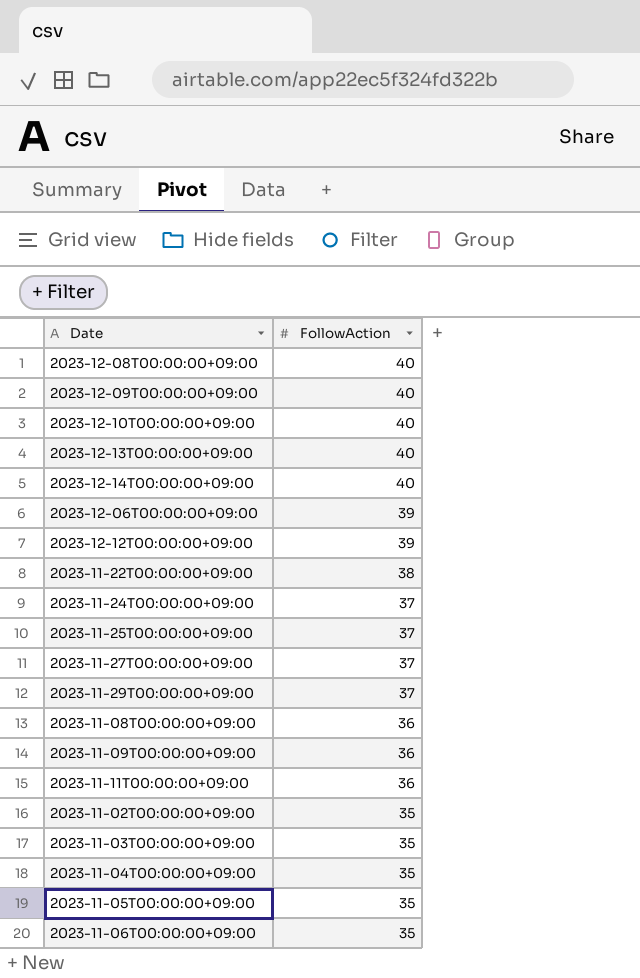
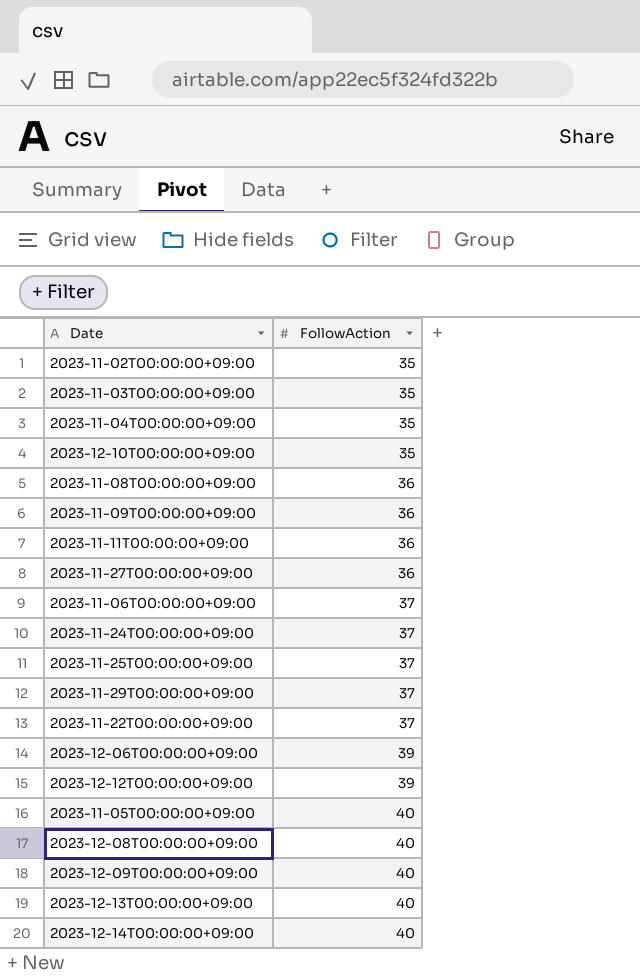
row order: FollowAction descending -> FollowAction ascending
2023-12-10T00:00:00+09:00 | FollowAction: 40 -> 35
2023-11-27T00:00:00+09:00 | FollowAction: 37 -> 36
2023-11-06T00:00:00+09:00 | FollowAction: 35 -> 37
2023-11-22T00:00:00+09:00 | FollowAction: 38 -> 37
2023-11-05T00:00:00+09:00 | FollowAction: 35 -> 40

